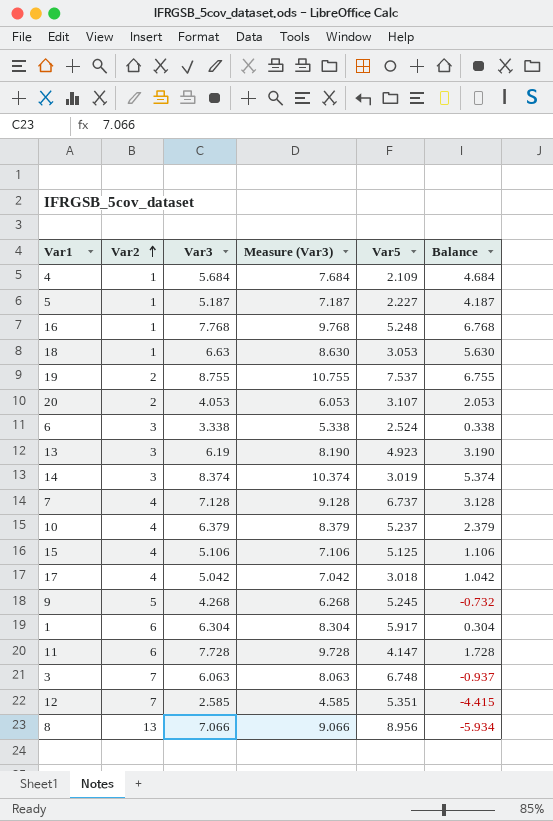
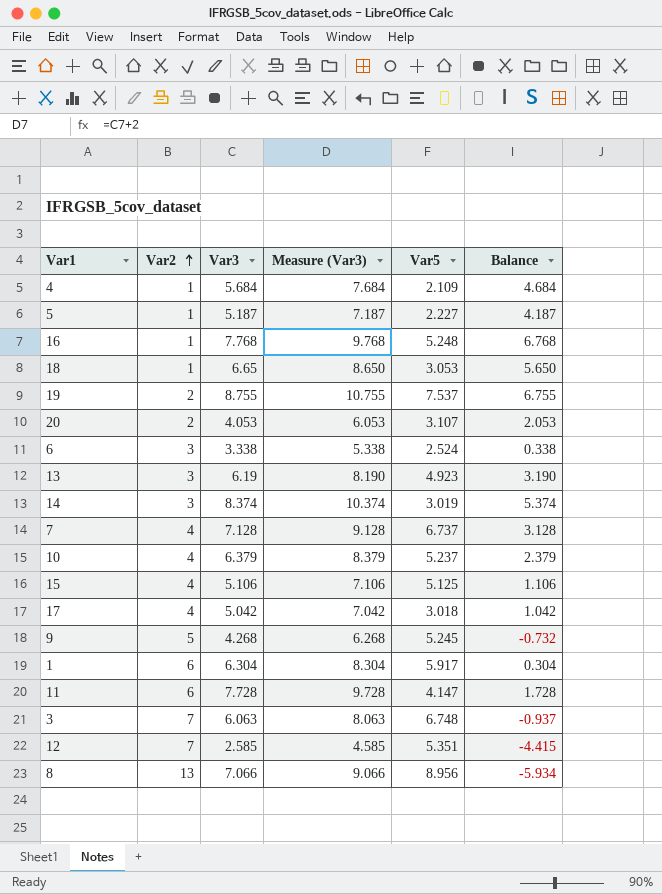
18 | Var3: 6.63 -> 6.65
18 | Measure (Var3): 8.630 -> 8.650
18 | Balance: 5.630 -> 5.650

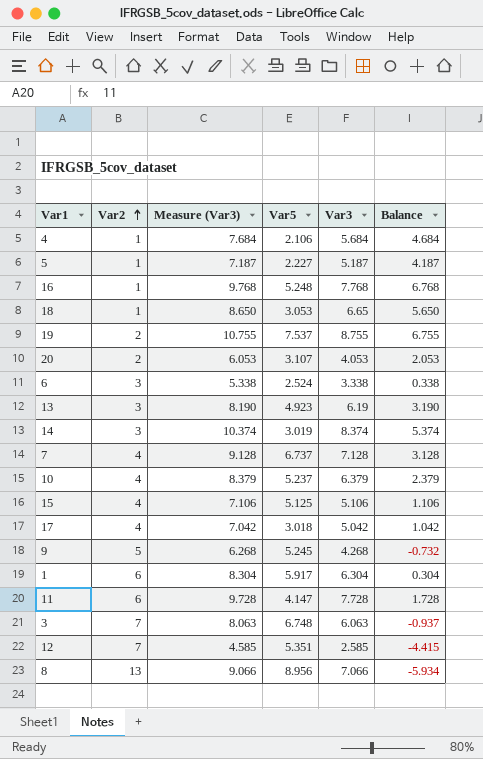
column Var3 | position: 3 -> 5
4 | Var5: 2.109 -> 2.106

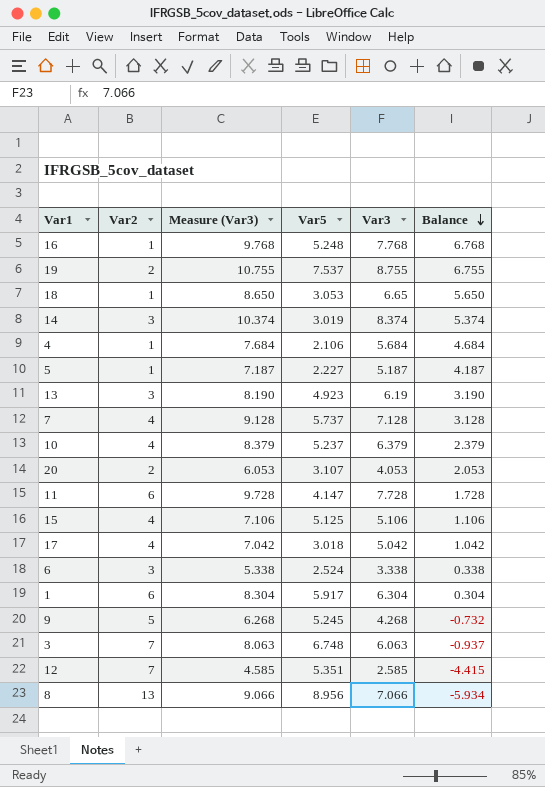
row order: Var2 ascending -> Balance descending
7 | Var5: 6.737 -> 5.737

